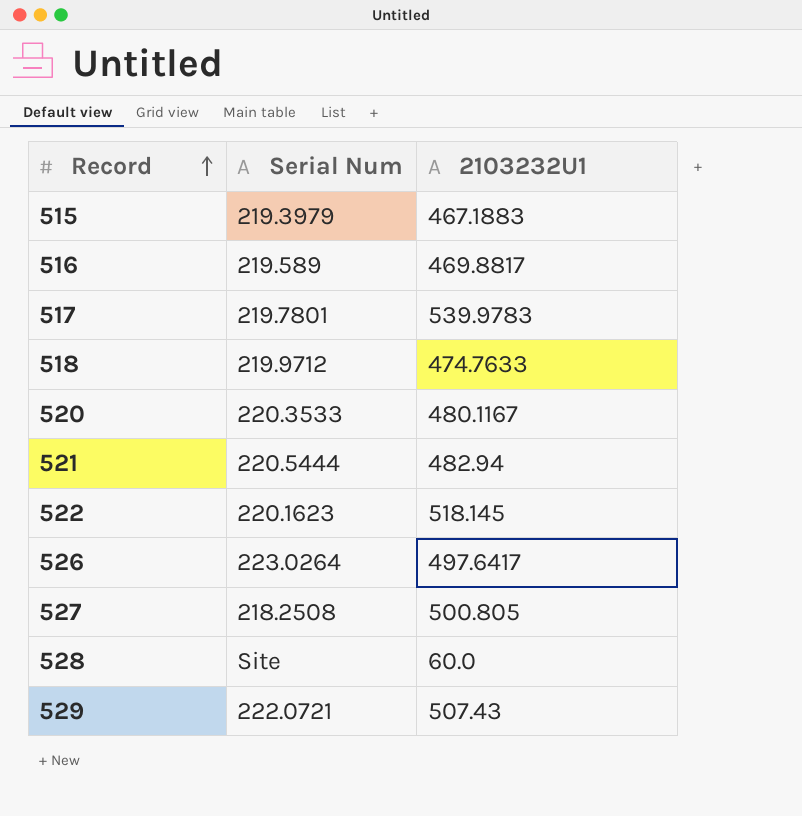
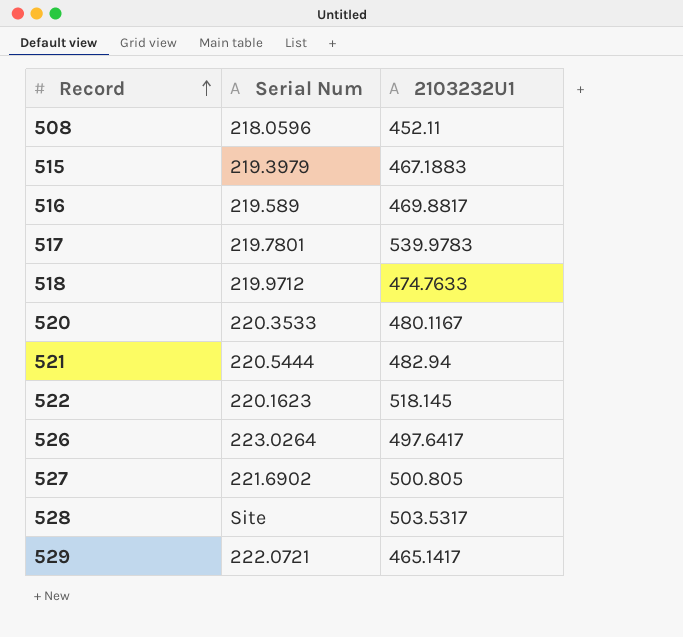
row 508: none -> 218.0596 | 452.11
527 | Serial Num: 218.2508 -> 221.6902
528 | 2103232U1: 60.0 -> 503.5317
529 | 2103232U1: 507.43 -> 465.1417

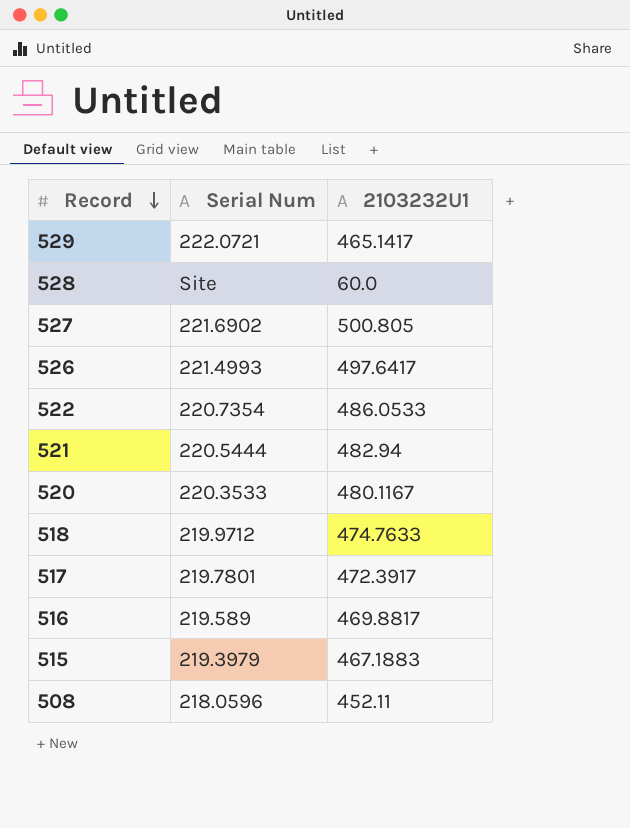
row order: Record ascending -> Record descending
528 | 2103232U1: 503.5317 -> 60.0
526 | Serial Num: 223.0264 -> 221.4993
522 | Serial Num: 220.1623 -> 220.7354
522 | 2103232U1: 518.145 -> 486.0533
517 | 2103232U1: 539.9783 -> 472.3917

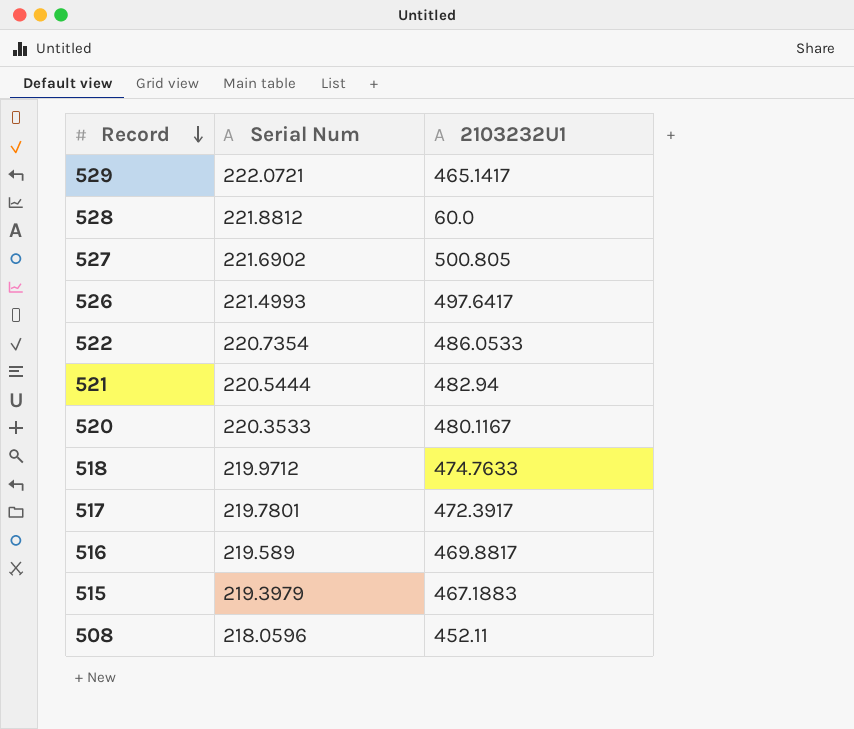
528 | Serial Num: Site -> 221.8812

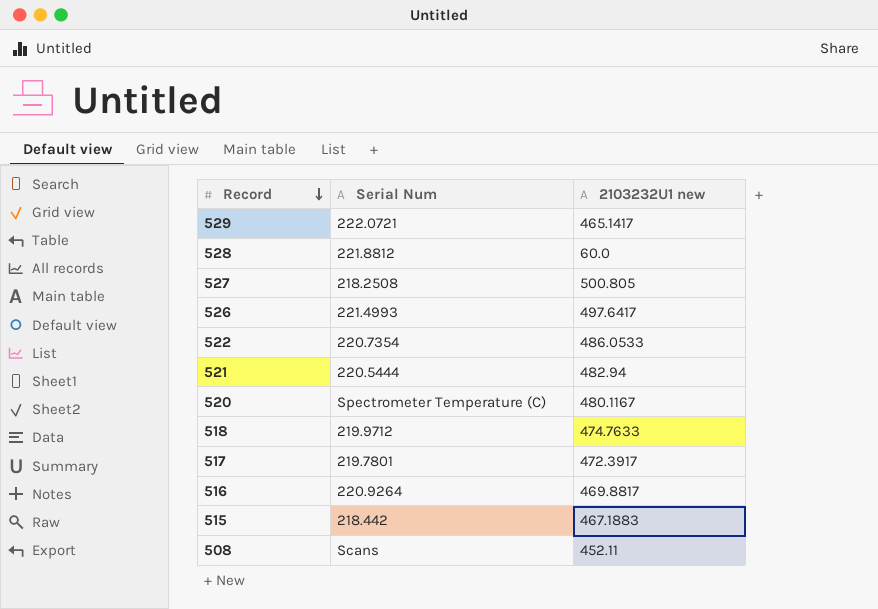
column name: 2103232U1 -> 2103232U1 new
527 | Serial Num: 221.6902 -> 218.2508
520 | Serial Num: 220.3533 -> Spectrometer Temperature (C)
516 | Serial Num: 219.589 -> 220.9264
515 | Serial Num: 219.3979 -> 218.442
508 | Serial Num: 218.0596 -> Scans

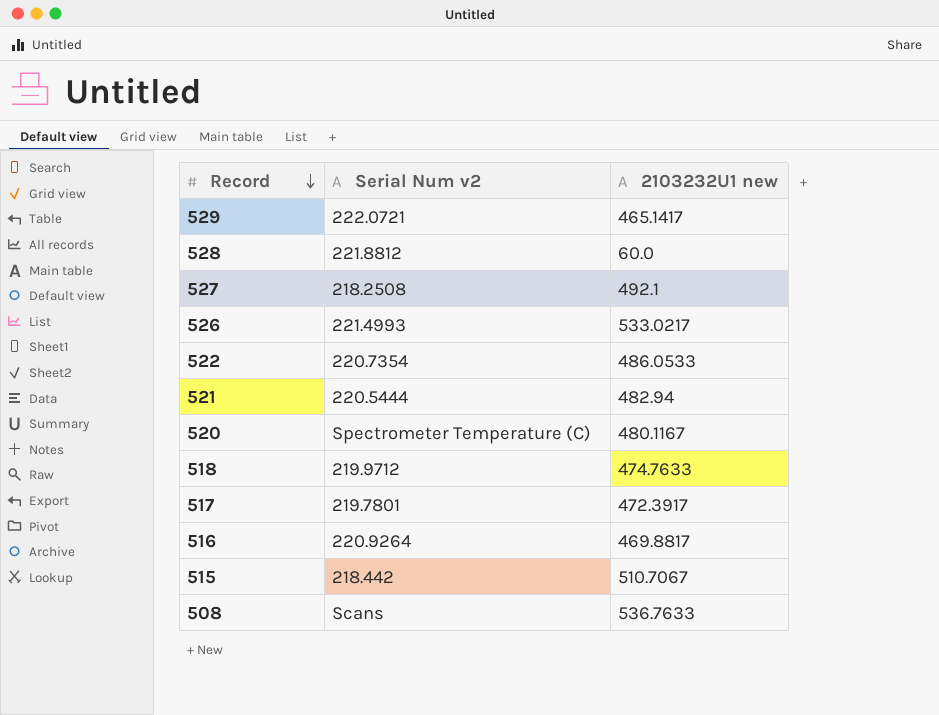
column name: Serial Num -> Serial Num v2
527 | 2103232U1 new: 500.805 -> 492.1
526 | 2103232U1 new: 497.6417 -> 533.0217
515 | 2103232U1 new: 467.1883 -> 510.7067
508 | 2103232U1 new: 452.11 -> 536.7633

